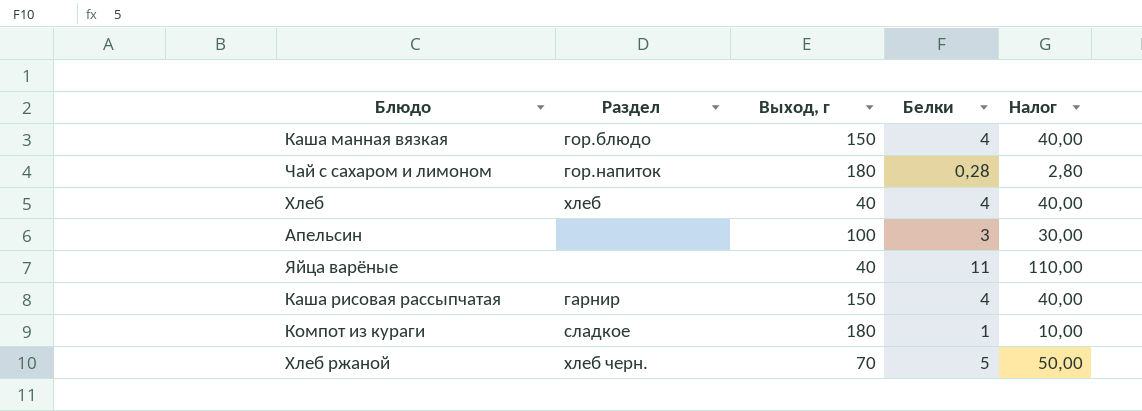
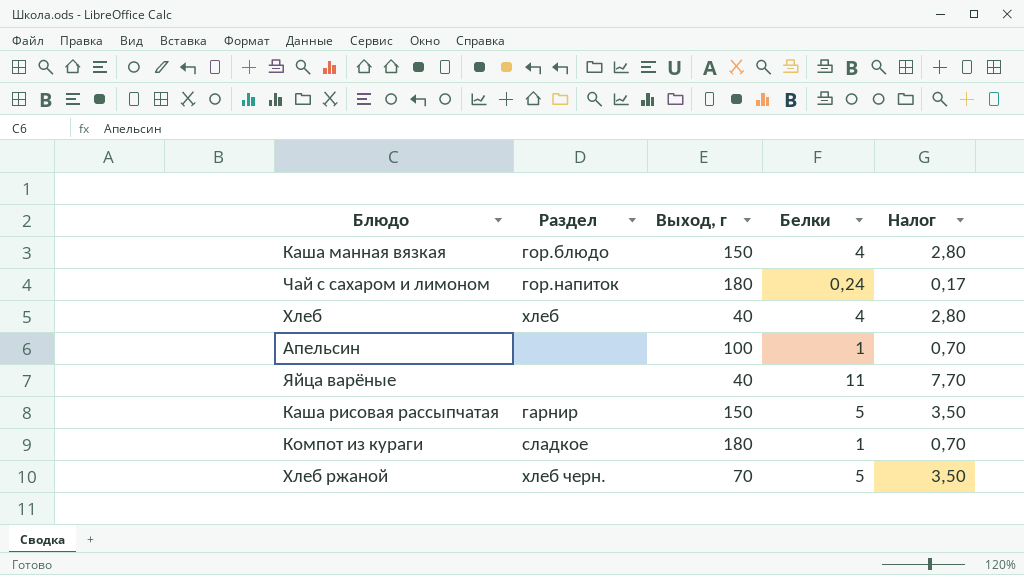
column Налог | formula: [Белки] * 10 -> [Белки] * 0,7
Чай с сахаром и лимоном | Белки: 0,28 -> 0,24
Апельсин | Белки: 3 -> 1
Каша рисовая рассыпчатая | Белки: 4 -> 5

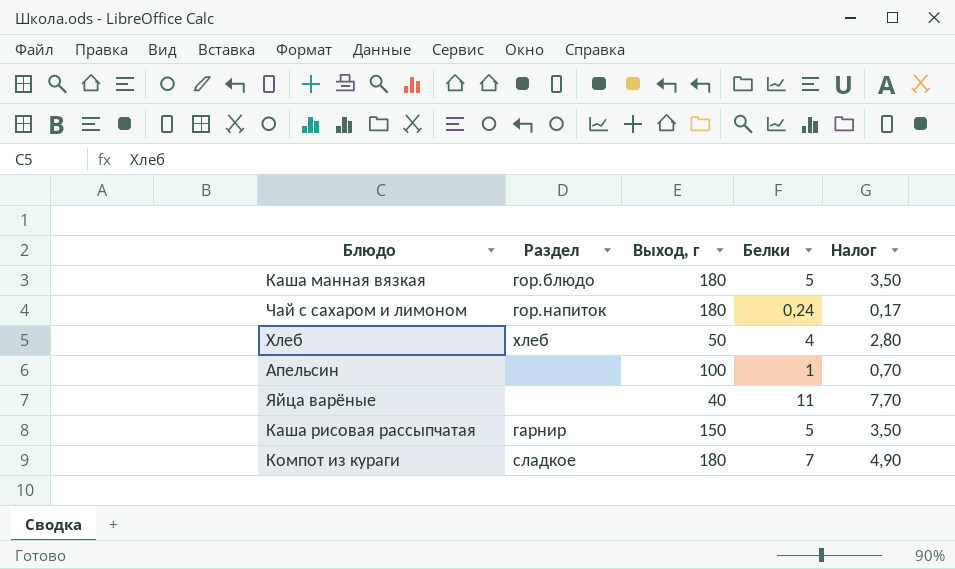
row Хлеб ржаной: хлеб черн. | 70 | 5 | 3,50 -> none
Каша манная вязкая | Выход, г: 150 -> 180
Каша манная вязкая | Белки: 4 -> 5
Каша манная вязкая | Налог: 2,80 -> 3,50
Хлеб | Выход, г: 40 -> 50
Компот из кураги | Белки: 1 -> 7
Компот из кураги | Налог: 0,70 -> 4,90

